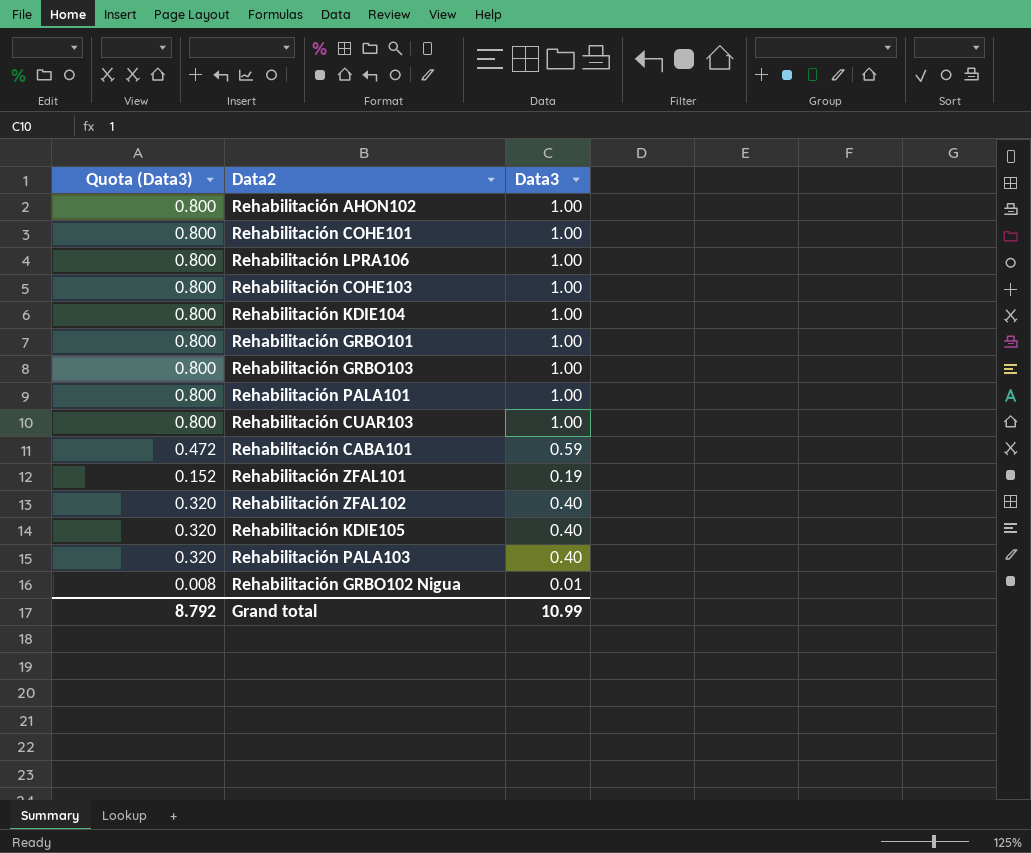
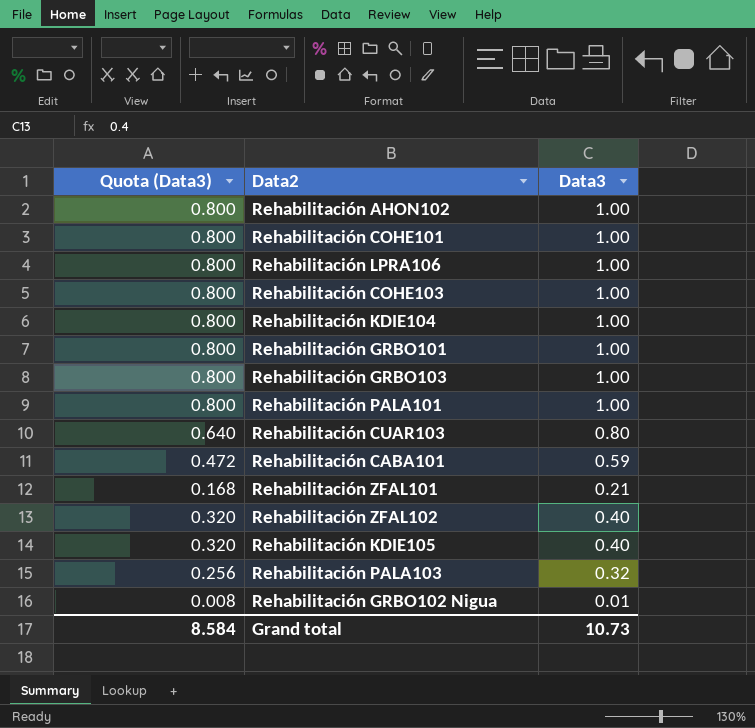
Rehabilitación CUAR103 | Quota (Data3): 0.800 -> 0.640
Rehabilitación CUAR103 | Data3: 1.00 -> 0.80
Rehabilitación ZFAL101 | Quota (Data3): 0.152 -> 0.168
Rehabilitación ZFAL101 | Data3: 0.19 -> 0.21
Rehabilitación PALA103 | Quota (Data3): 0.320 -> 0.256
Rehabilitación PALA103 | Data3: 0.40 -> 0.32
Grand total | Quota (Data3): 8.792 -> 8.584
Grand total | Data3: 10.99 -> 10.73

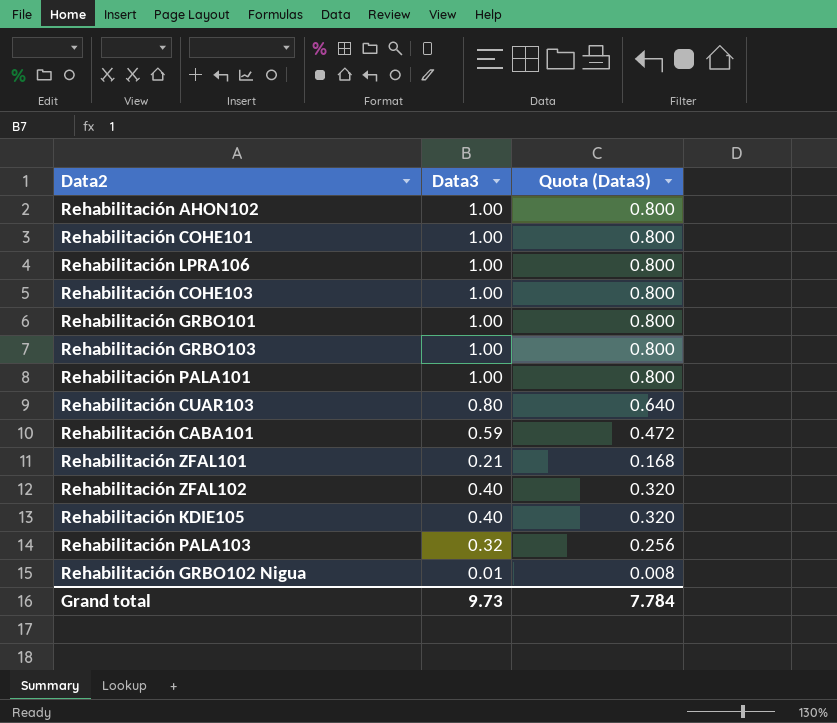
column Quota (Data3) | position: 1 -> 3
row Rehabilitación KDIE104: 0.800 | 1.00 -> none
Grand total | Data3: 10.73 -> 9.73
Grand total | Quota (Data3): 8.584 -> 7.784

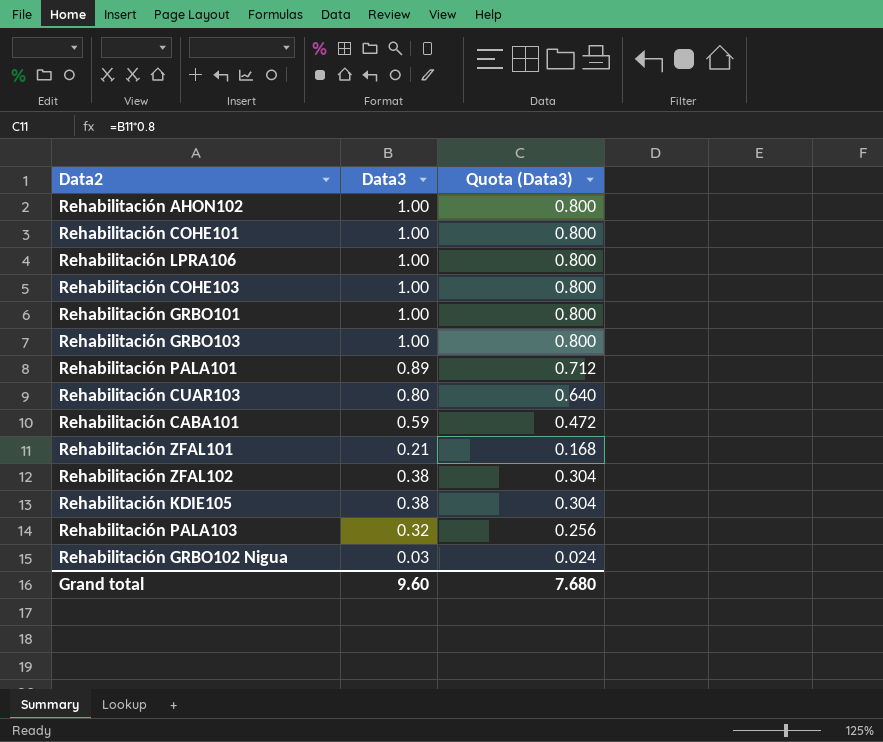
Rehabilitación PALA101 | Data3: 1.00 -> 0.89
Rehabilitación PALA101 | Quota (Data3): 0.800 -> 0.712
Rehabilitación ZFAL102 | Data3: 0.40 -> 0.38
Rehabilitación ZFAL102 | Quota (Data3): 0.320 -> 0.304
Rehabilitación KDIE105 | Data3: 0.40 -> 0.38
Rehabilitación KDIE105 | Quota (Data3): 0.320 -> 0.304
Rehabilitación GRBO102 Nigua | Data3: 0.01 -> 0.03
Rehabilitación GRBO102 Nigua | Quota (Data3): 0.008 -> 0.024
Grand total | Data3: 9.73 -> 9.60
Grand total | Quota (Data3): 7.784 -> 7.680

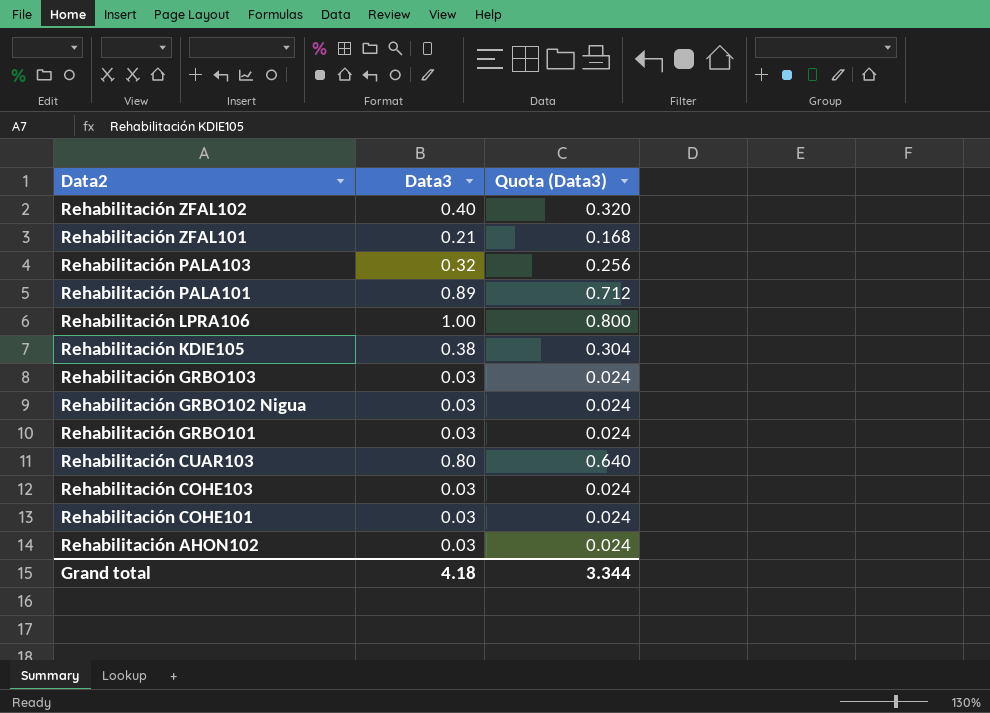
row order: none -> Data2 descending
row Rehabilitación CABA101: 0.59 | 0.472 -> none
Rehabilitación ZFAL102 | Data3: 0.38 -> 0.40
Rehabilitación ZFAL102 | Quota (Data3): 0.304 -> 0.320
Rehabilitación GRBO103 | Data3: 1.00 -> 0.03
Rehabilitación GRBO103 | Quota (Data3): 0.800 -> 0.024
Rehabilitación GRBO101 | Data3: 1.00 -> 0.03
Rehabilitación GRBO101 | Quota (Data3): 0.800 -> 0.024
Rehabilitación COHE103 | Data3: 1.00 -> 0.03
Rehabilitación COHE103 | Quota (Data3): 0.800 -> 0.024
Rehabilitación COHE101 | Data3: 1.00 -> 0.03
Rehabilitación COHE101 | Quota (Data3): 0.800 -> 0.024
Rehabilitación AHON102 | Data3: 1.00 -> 0.03
Rehabilitación AHON102 | Quota (Data3): 0.800 -> 0.024
Grand total | Data3: 9.60 -> 4.18
Grand total | Quota (Data3): 7.680 -> 3.344

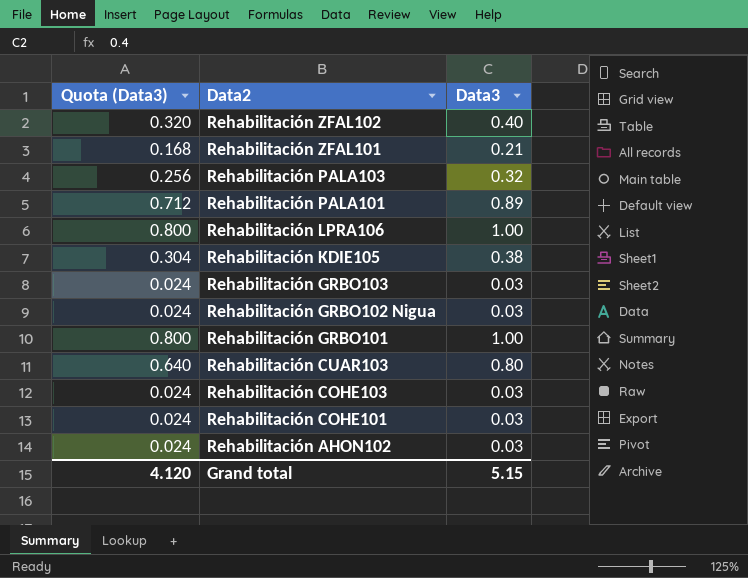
column Quota (Data3) | position: 3 -> 1
Rehabilitación GRBO101 | Quota (Data3): 0.024 -> 0.800
Rehabilitación GRBO101 | Data3: 0.03 -> 1.00
Grand total | Quota (Data3): 3.344 -> 4.120
Grand total | Data3: 4.18 -> 5.15

